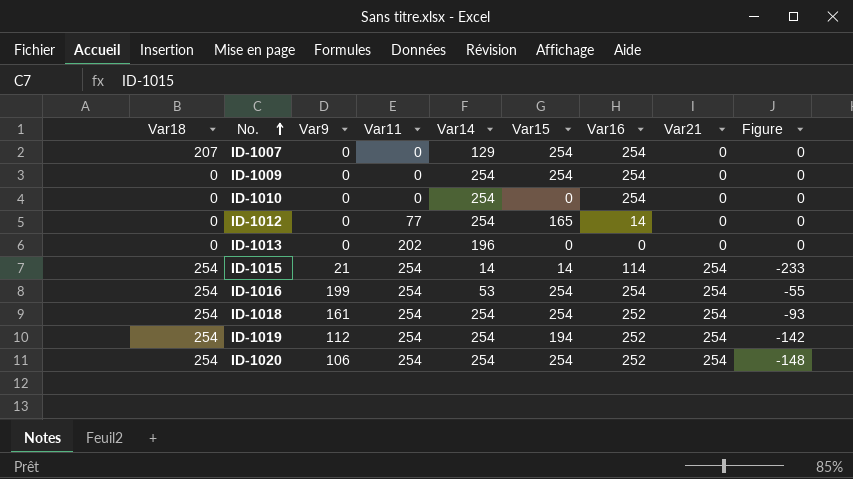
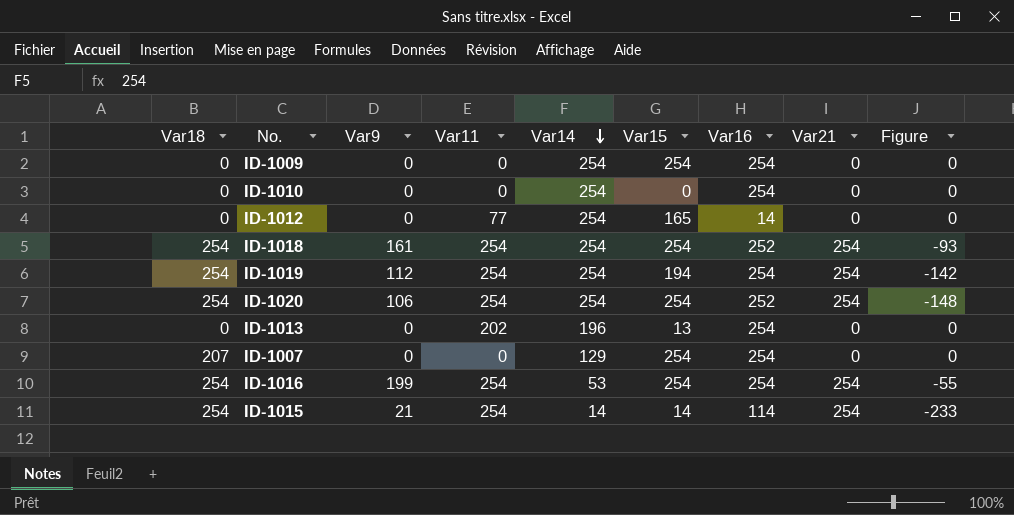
row order: No. ascending -> Var14 descending
ID-1019 | Var16: 252 -> 254
ID-1013 | Var15: 0 -> 13
ID-1013 | Var16: 0 -> 254

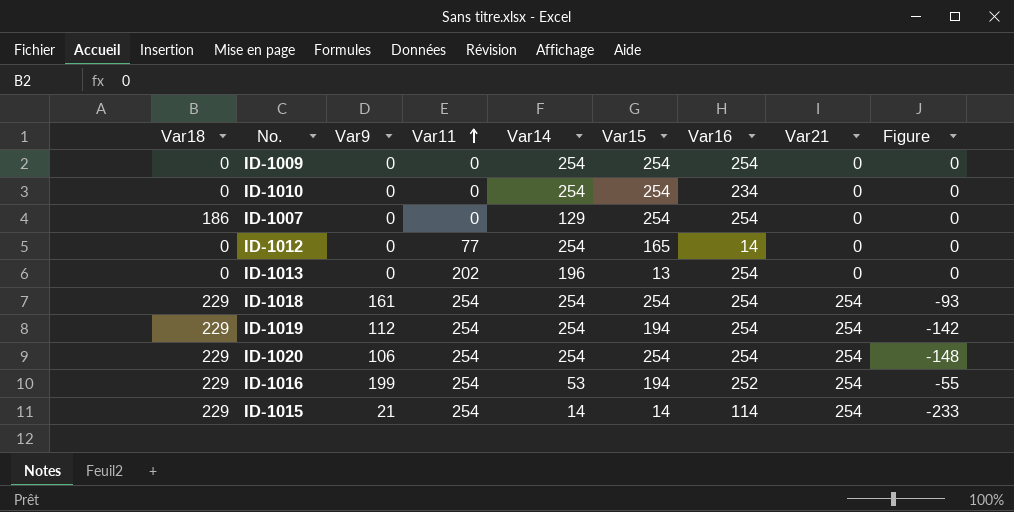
row order: Var14 descending -> Var11 ascending
ID-1010 | Var15: 0 -> 254
ID-1010 | Var16: 254 -> 234
ID-1007 | Var18: 207 -> 186
ID-1018 | Var18: 254 -> 229
ID-1018 | Var16: 252 -> 254
ID-1019 | Var18: 254 -> 229
ID-1020 | Var18: 254 -> 229
ID-1020 | Var16: 252 -> 254
ID-1016 | Var18: 254 -> 229
ID-1016 | Var15: 254 -> 194
ID-1016 | Var16: 254 -> 252
ID-1015 | Var18: 254 -> 229

